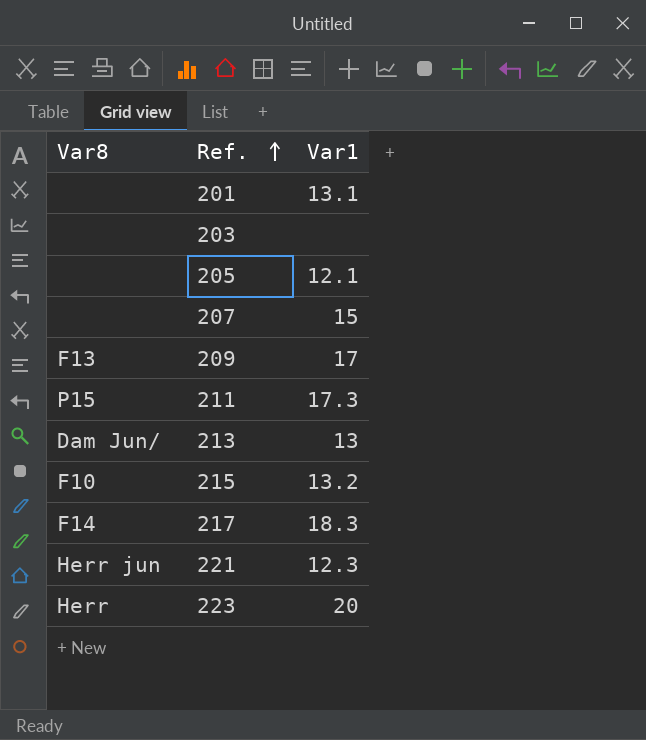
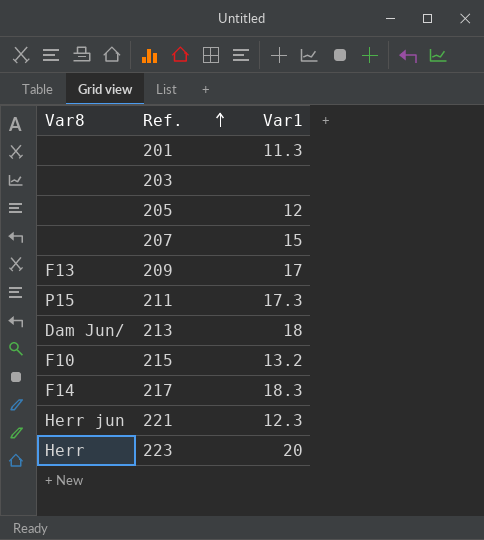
201 | Var1: 13.1 -> 11.3
205 | Var1: 12.1 -> 12
213 | Var1: 13 -> 18

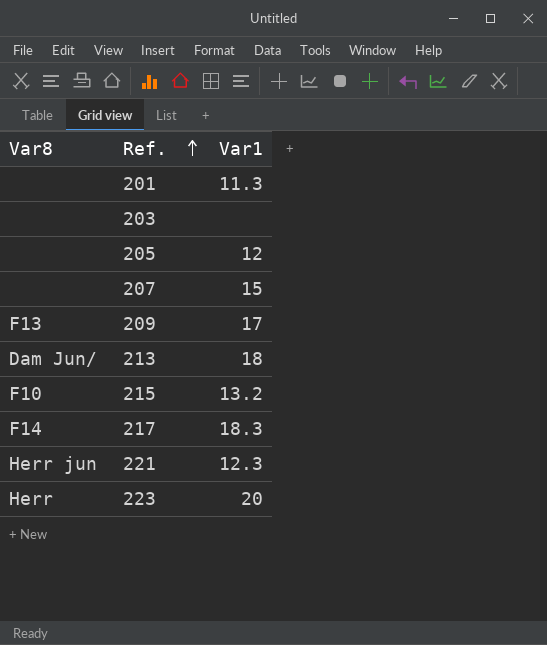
row 211: P15 | 17.3 -> none

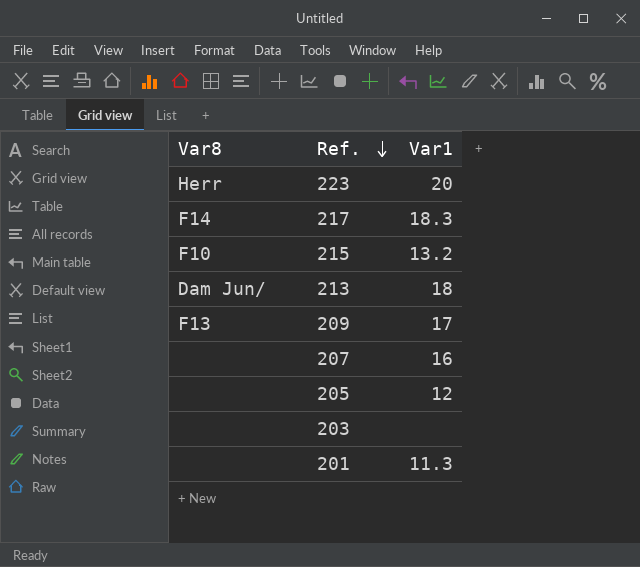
row order: Ref. ascending -> Ref. descending
row 221: Herr jun | 12.3 -> none
207 | Var1: 15 -> 16

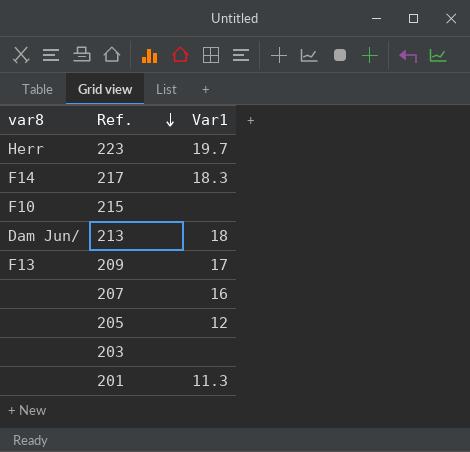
column name: Var8 -> var8
223 | Var1: 20 -> 19.7
215 | Var1: 13.2 -> none

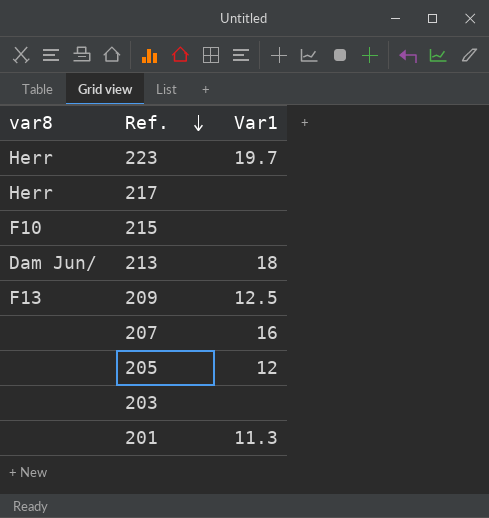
217 | var8: F14 -> Herr
217 | Var1: 18.3 -> none
209 | Var1: 17 -> 12.5

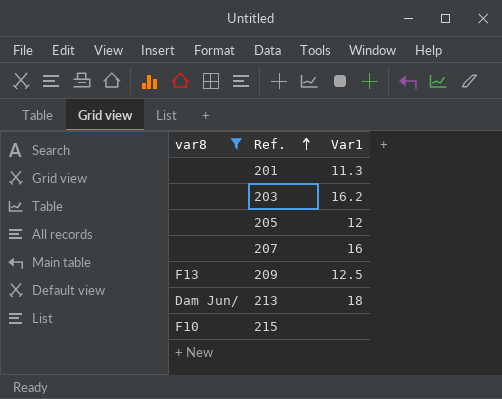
filter: none -> var8 != Herr
row order: Ref. descending -> Ref. ascending
203 | Var1: none -> 16.2

